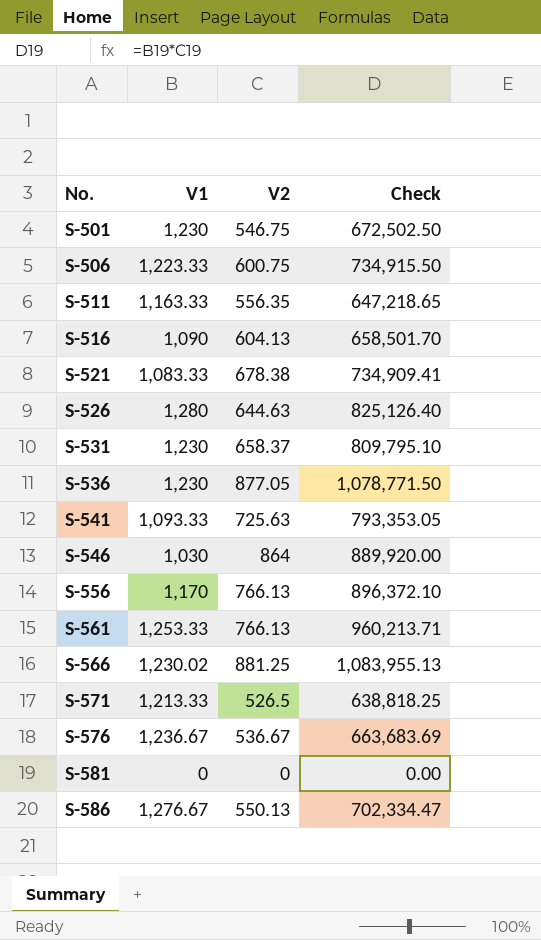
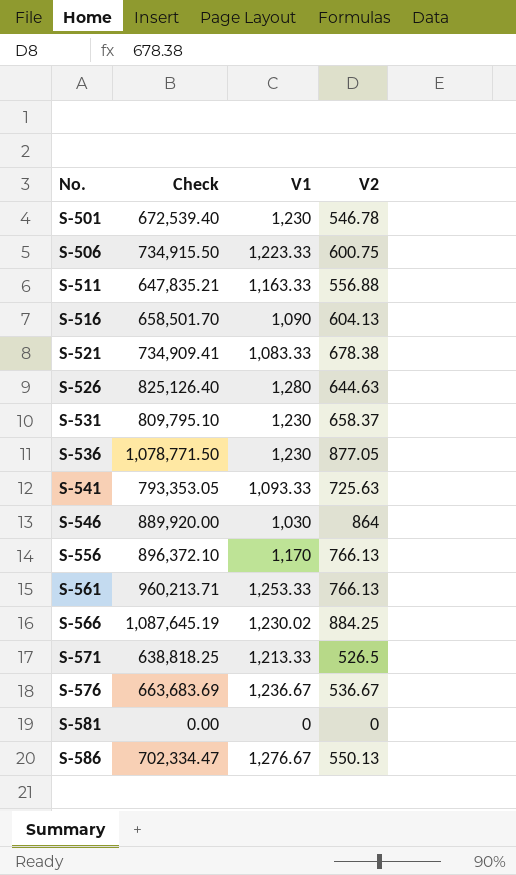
column Check | position: 4 -> 2
S-501 | Check: 672,502.50 -> 672,539.40
S-501 | V2: 546.75 -> 546.78
S-511 | Check: 647,218.65 -> 647,835.21
S-511 | V2: 556.35 -> 556.88
S-566 | Check: 1,083,955.13 -> 1,087,645.19
S-566 | V2: 881.25 -> 884.25

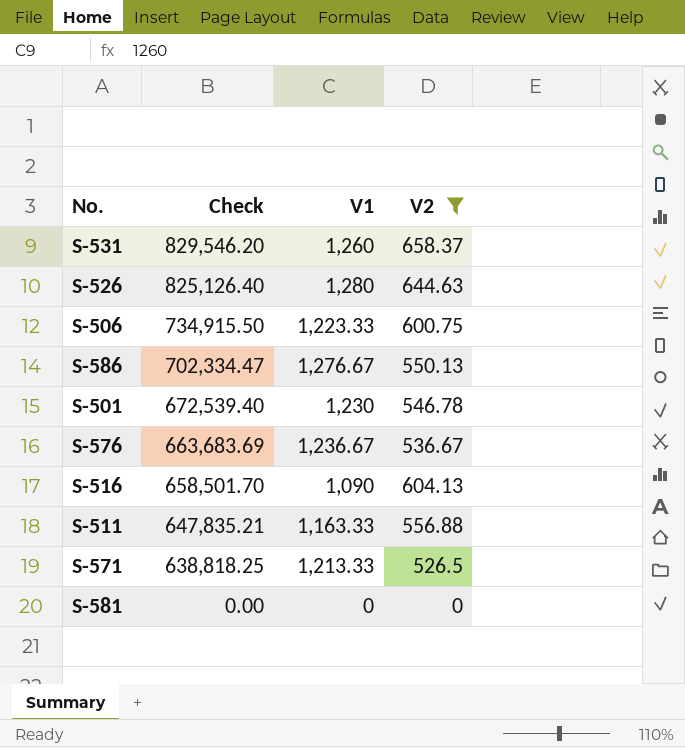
filter: none -> V2 <= 658.37
row order: No. ascending -> Check descending
S-531 | Check: 809,795.10 -> 829,546.20
S-531 | V1: 1,230 -> 1,260

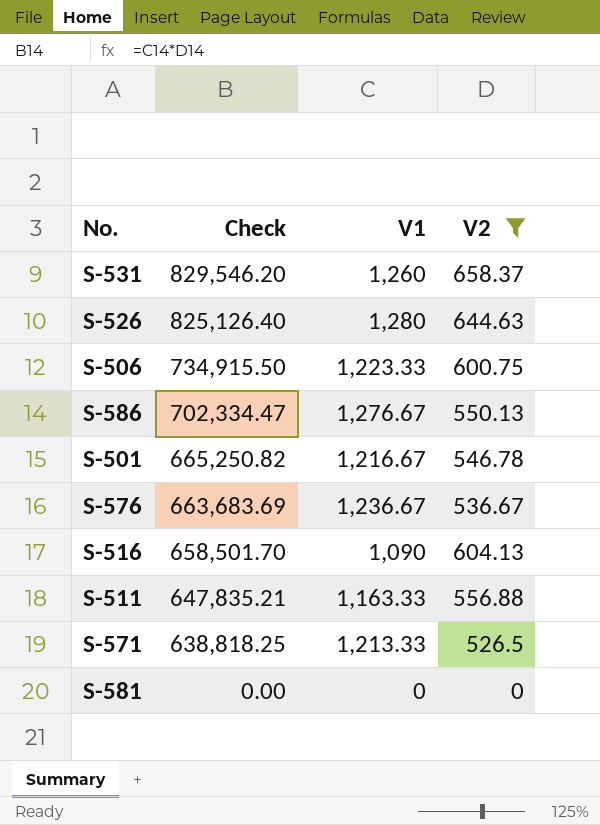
S-501 | Check: 672,539.40 -> 665,250.82
S-501 | V1: 1,230 -> 1,216.67

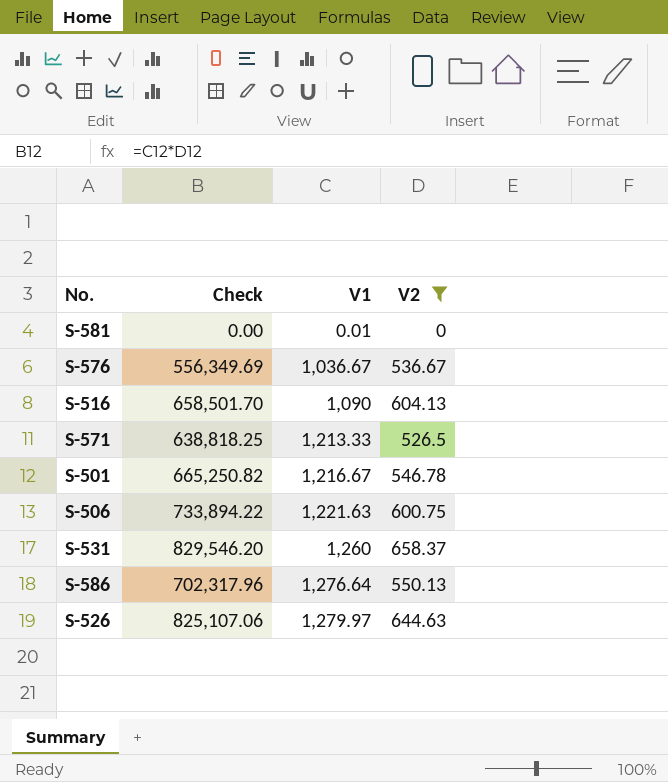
row order: Check descending -> V1 ascending
row S-511: 647,835.21 | 1,163.33 | 556.88 -> none
S-581 | V1: 0 -> 0.01
S-576 | Check: 663,683.69 -> 556,349.69
S-576 | V1: 1,236.67 -> 1,036.67
S-506 | Check: 734,915.50 -> 733,894.22
S-506 | V1: 1,223.33 -> 1,221.63
S-586 | Check: 702,334.47 -> 702,317.96
S-586 | V1: 1,276.67 -> 1,276.64
S-526 | Check: 825,126.40 -> 825,107.06
S-526 | V1: 1,280 -> 1,279.97

